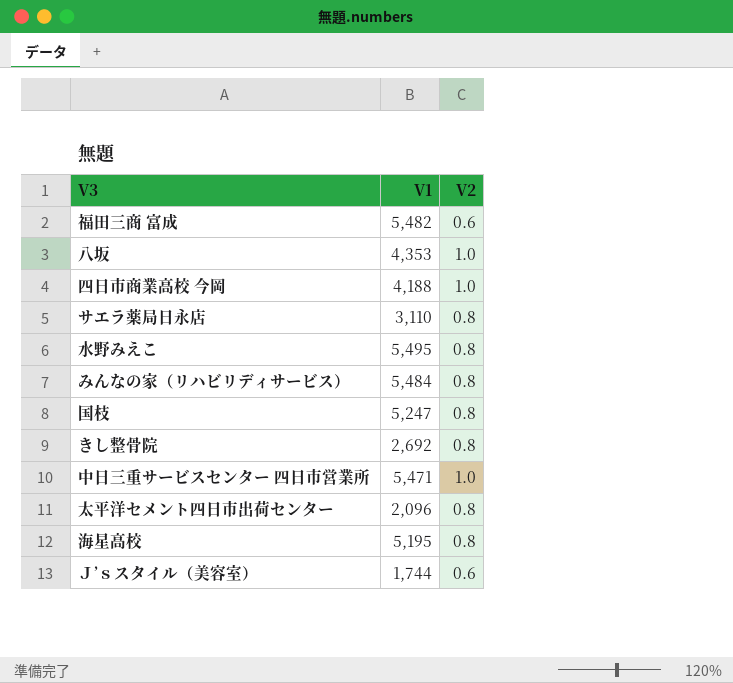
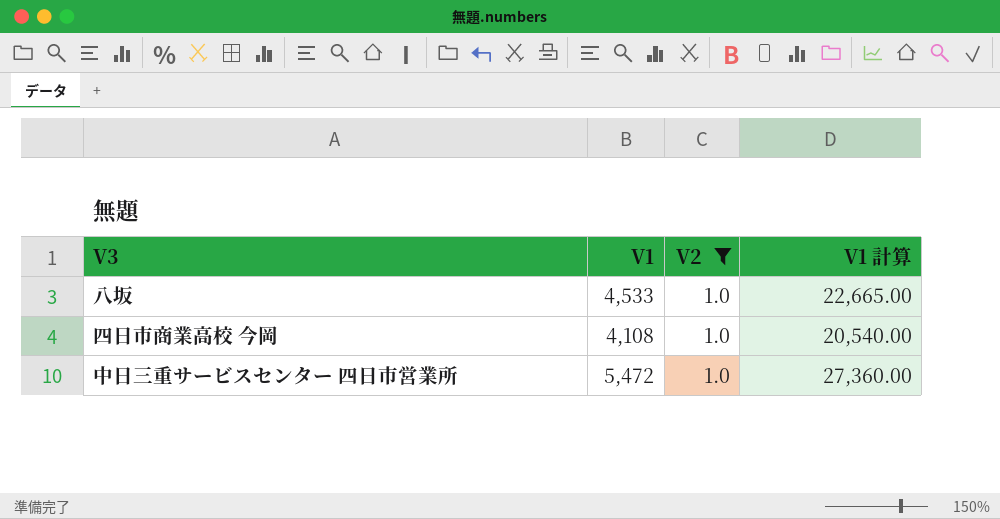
filter: none -> V2 = 1.0
column V1 計算 | formula: none -> [V1] * 5
八坂 | V1: 4,353 -> 4,533
四日市商業高校 今岡 | V1: 4,188 -> 4,108
中日三重サービスセンター 四日市営業所 | V1: 5,471 -> 5,472

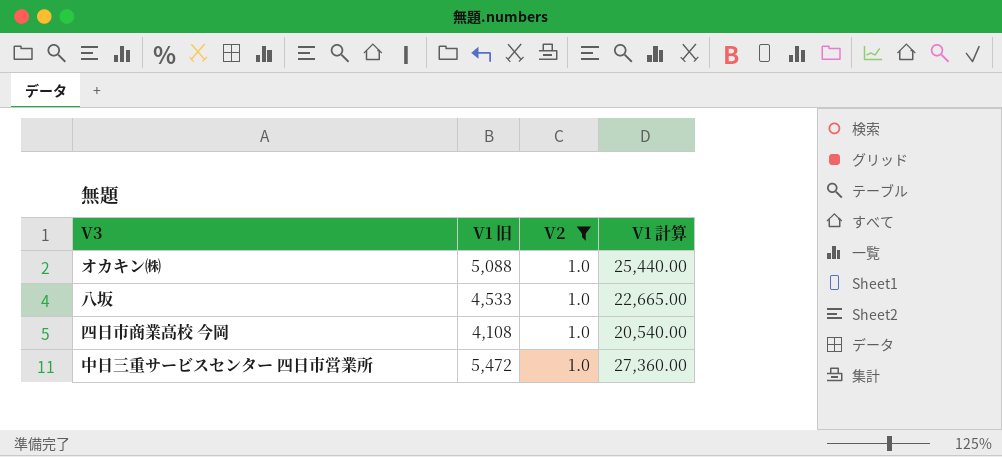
column name: V1 -> V1 旧
row オカキン㈱: none -> 5,088 | 1.0 | 25,440.00

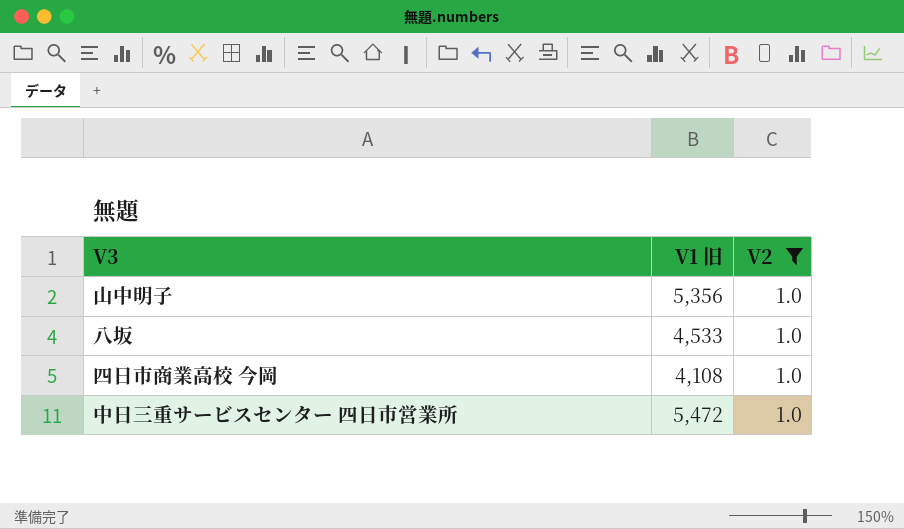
column V1 計算 | formula: [V1 旧] * 5 -> none
row オカキン㈱: 5,088 | 1.0 | 25,440.00 -> none
row 山中明子: none -> 5,356 | 1.0

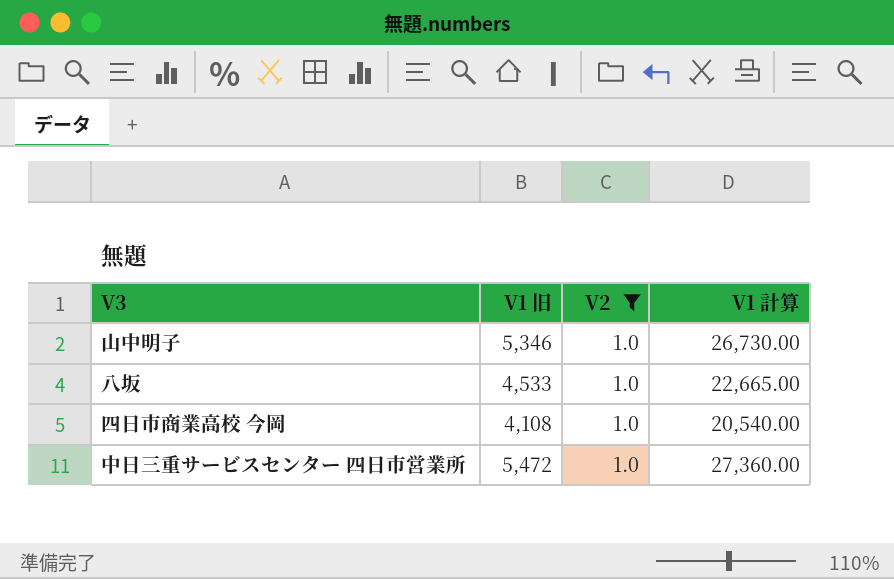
column V1 計算 | formula: none -> [V1 旧] * 5
山中明子 | V1 旧: 5,356 -> 5,346

